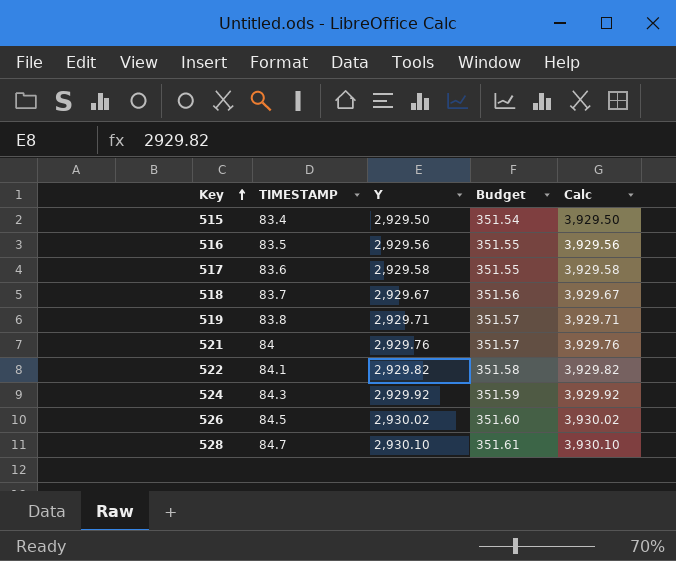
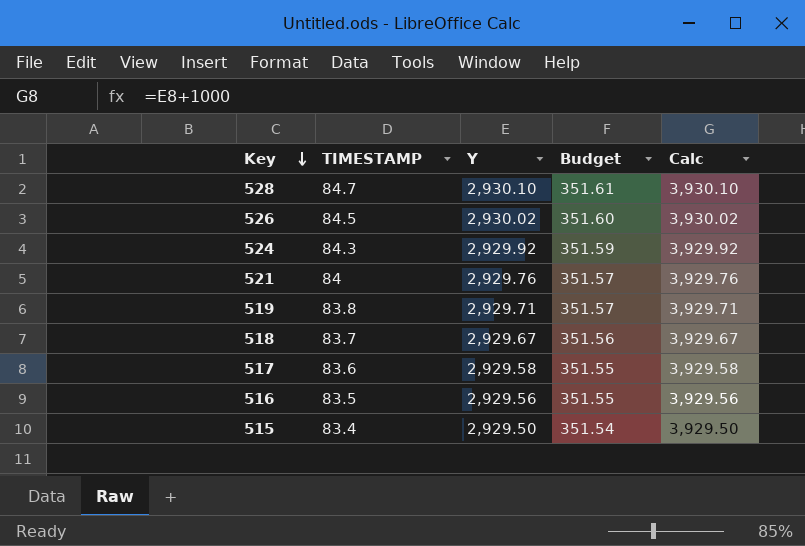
row order: Key ascending -> Key descending
row 522: 84.1 | 2,929.82 | 351.58 | 3,929.82 -> none

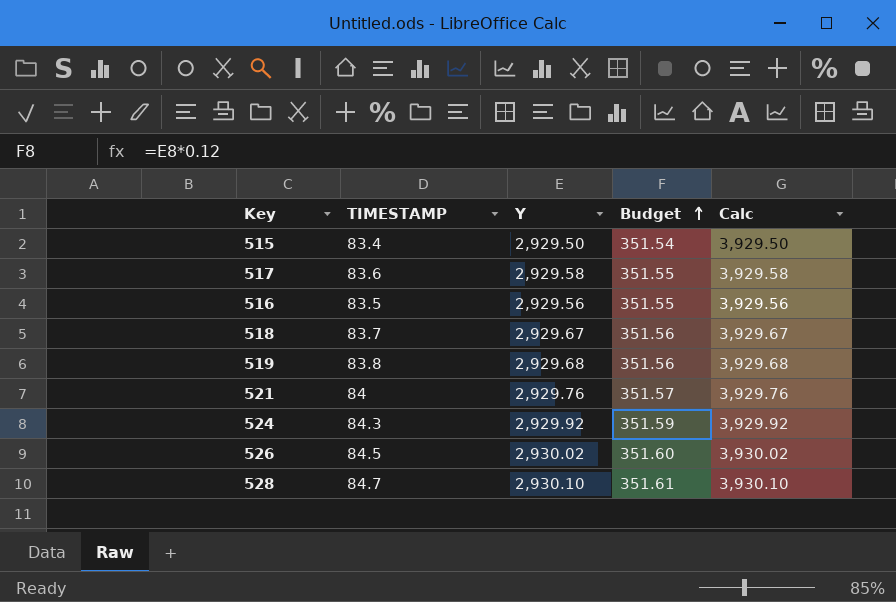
row order: Key descending -> Budget ascending
519 | Y: 2,929.71 -> 2,929.68
519 | Budget: 351.57 -> 351.56
519 | Calc: 3,929.71 -> 3,929.68

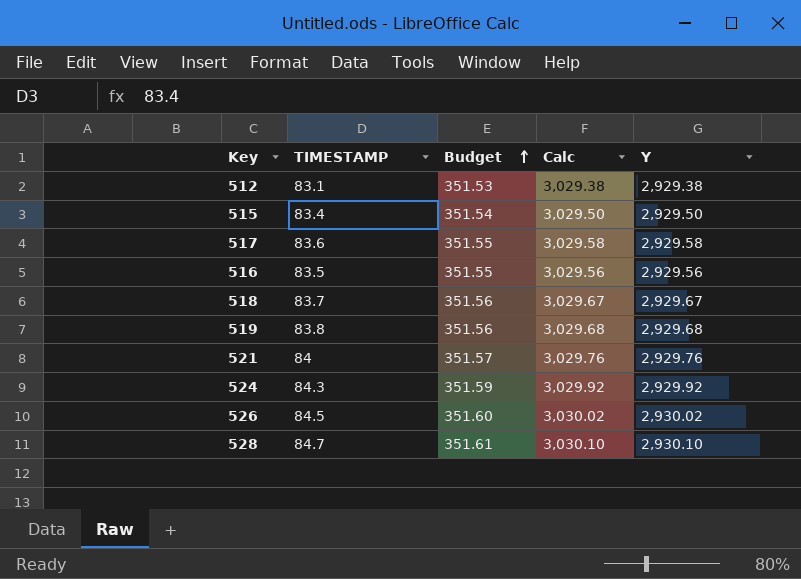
column Calc | formula: [Y] + 1000 -> [Y] + 100
column Y | position: 3 -> 5
row 512: none -> 83.1 | 351.53 | 3,029.38 | 2,929.38

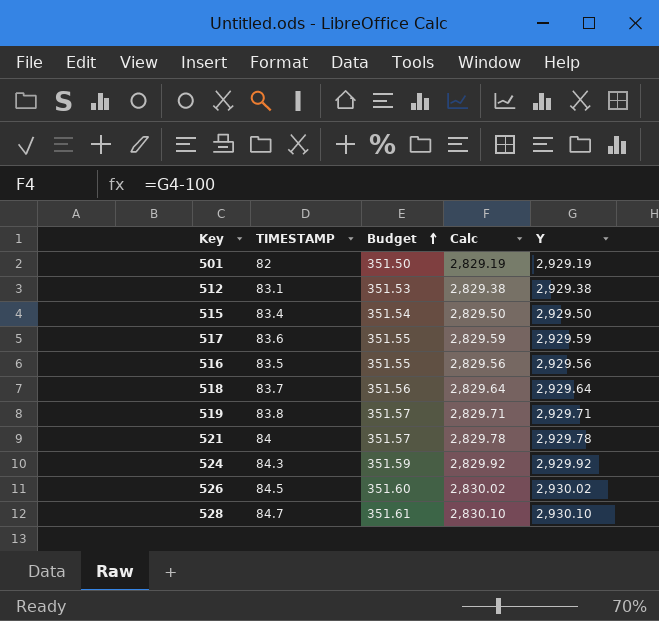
column Calc | formula: [Y] + 100 -> [Y] - 100
row 501: none -> 82 | 351.50 | 2,829.19 | 2,929.19
517 | Y: 2,929.58 -> 2,929.59
518 | Y: 2,929.67 -> 2,929.64
519 | Budget: 351.56 -> 351.57
519 | Y: 2,929.68 -> 2,929.71
521 | Y: 2,929.76 -> 2,929.78

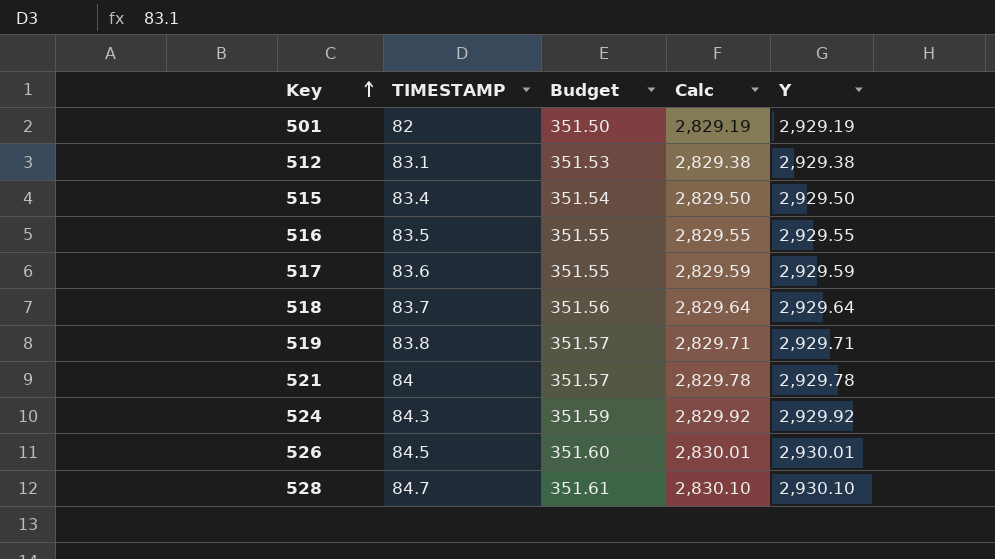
row order: Budget ascending -> Key ascending
516 | Calc: 2,829.56 -> 2,829.55
516 | Y: 2,929.56 -> 2,929.55
526 | Calc: 2,830.02 -> 2,830.01
526 | Y: 2,930.02 -> 2,930.01

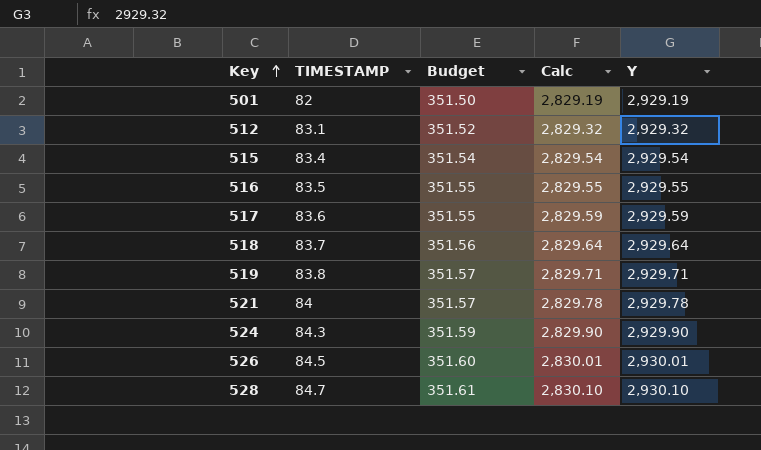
512 | Budget: 351.53 -> 351.52
512 | Calc: 2,829.38 -> 2,829.32
512 | Y: 2,929.38 -> 2,929.32
515 | Calc: 2,829.50 -> 2,829.54
515 | Y: 2,929.50 -> 2,929.54
524 | Calc: 2,829.92 -> 2,829.90
524 | Y: 2,929.92 -> 2,929.90

